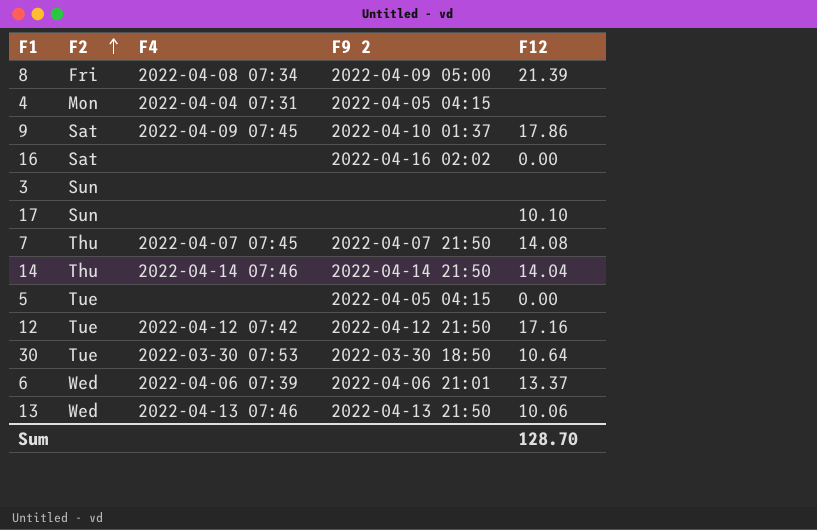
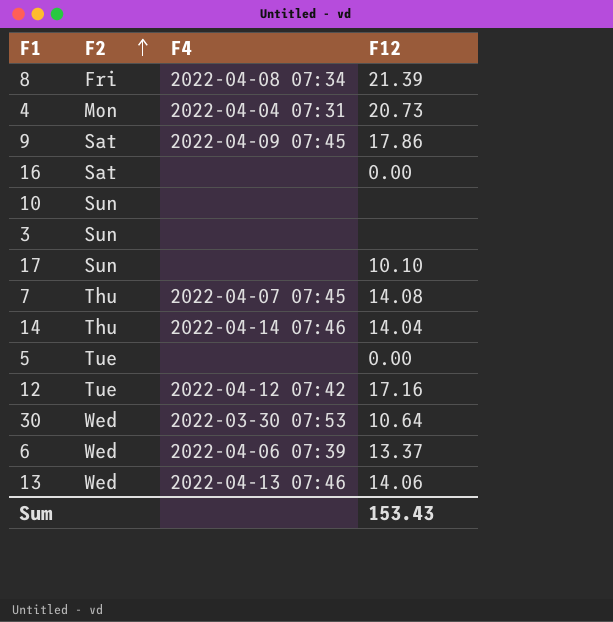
column F9 2 | position: 4 -> none
4 | F12: none -> 20.73
row 10: none -> Sun | none | none
30 | F2: Tue -> Wed
13 | F12: 10.06 -> 14.06
Sum | F12: 128.70 -> 153.43

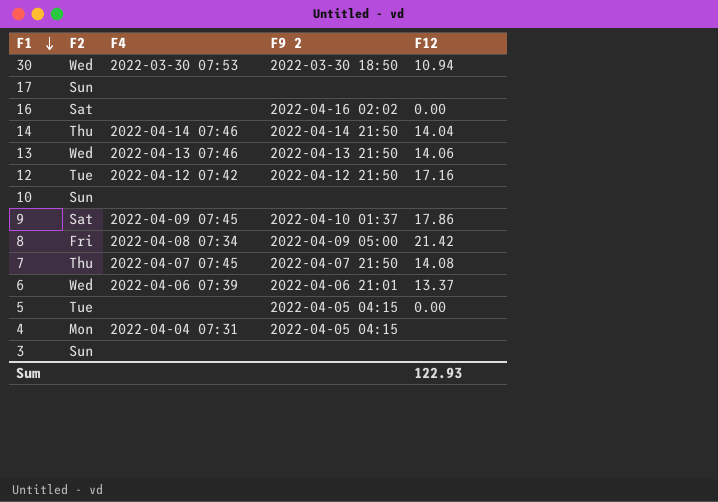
row order: F2 ascending -> F1 descending
column F9 2 | position: none -> 4
30 | F12: 10.64 -> 10.94
17 | F12: 10.10 -> none
8 | F12: 21.39 -> 21.42
4 | F12: 20.73 -> none
Sum | F12: 153.43 -> 122.93

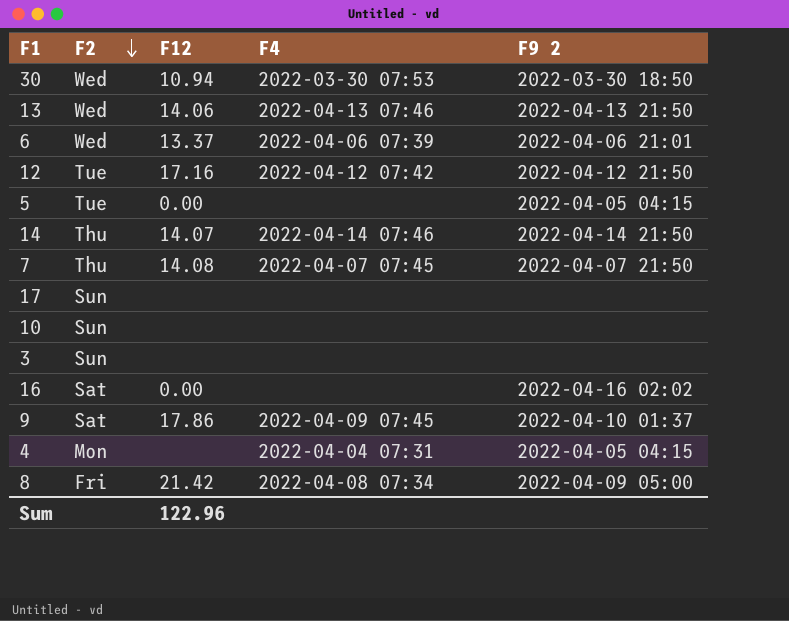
row order: F1 descending -> F2 descending
column F12 | position: 5 -> 3
14 | F12: 14.04 -> 14.07
Sum | F12: 122.93 -> 122.96

